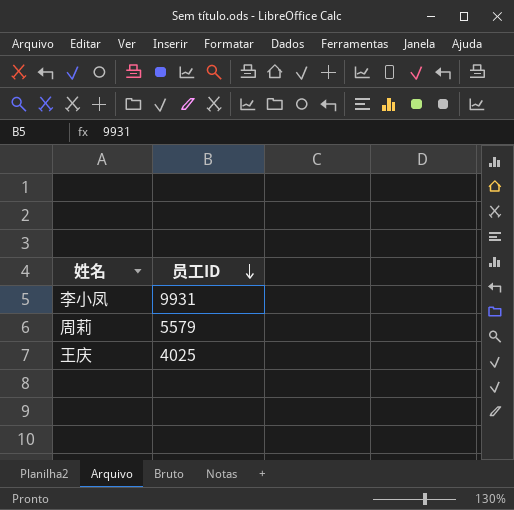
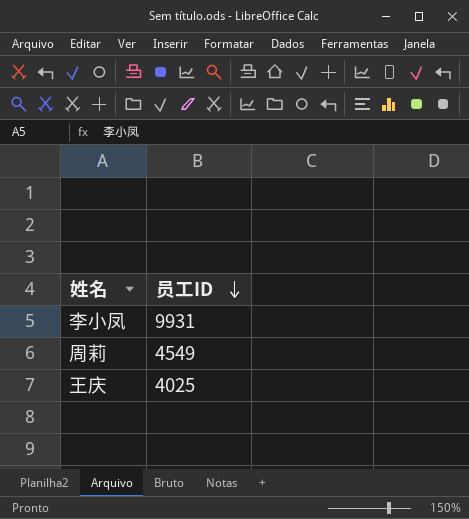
周莉 | 员工ID: 5579 -> 4549

